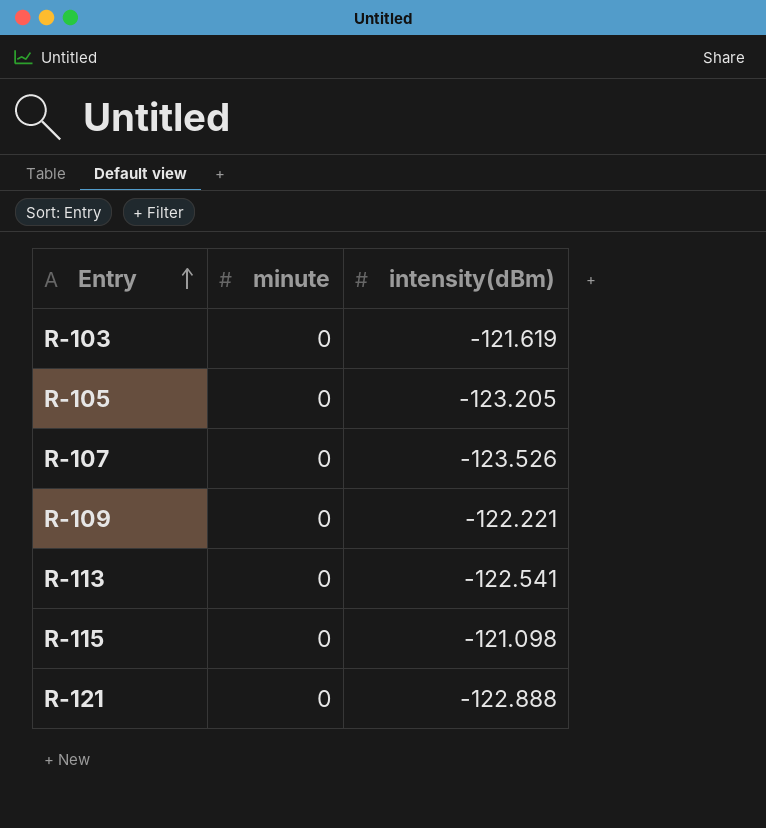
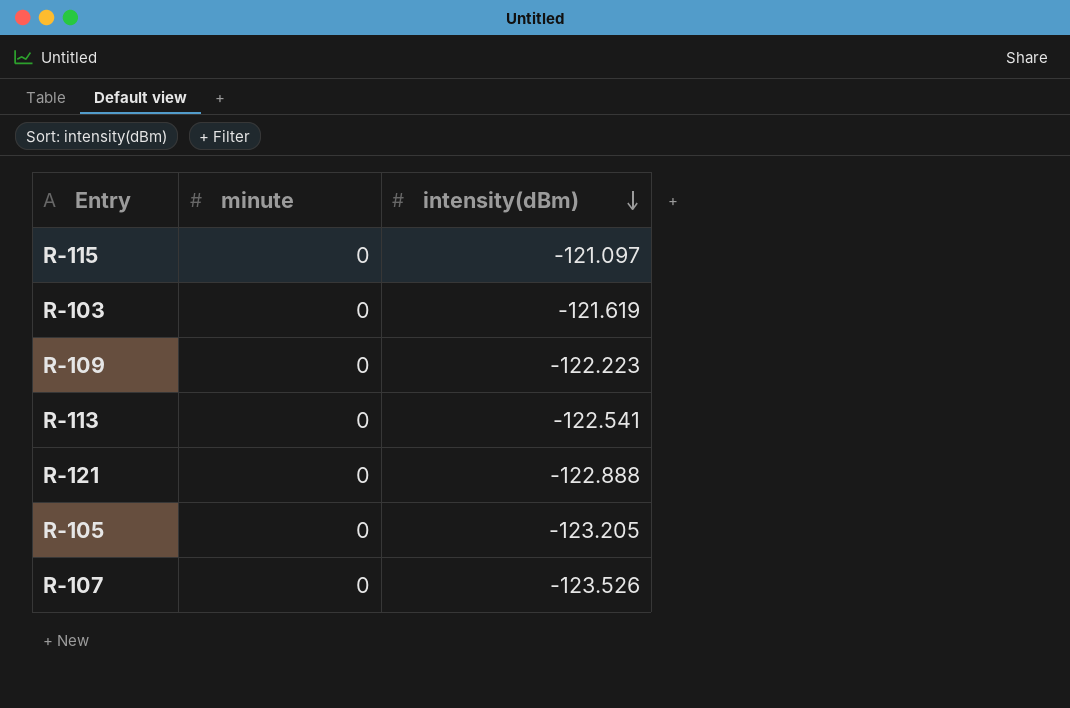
row order: Entry ascending -> intensity(dBm) descending
R-115 | intensity(dBm): -121.098 -> -121.097
R-109 | intensity(dBm): -122.221 -> -122.223

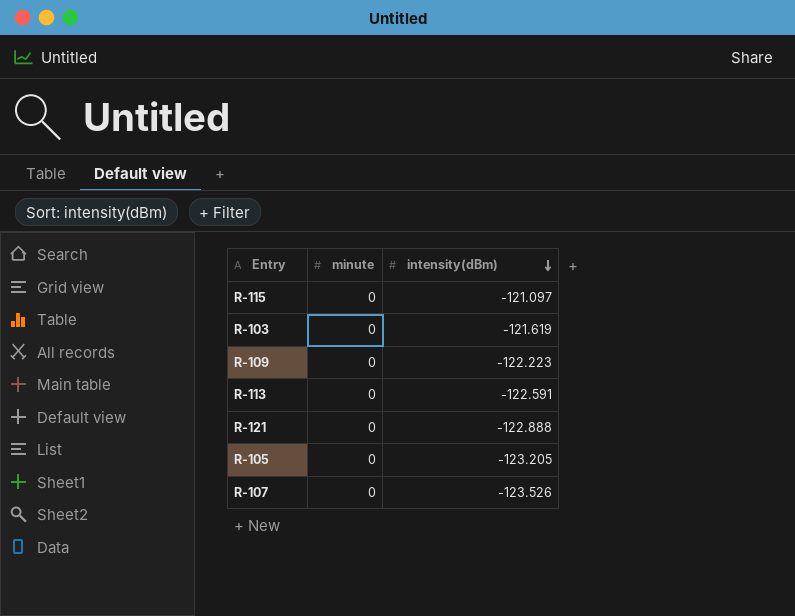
R-113 | intensity(dBm): -122.541 -> -122.591

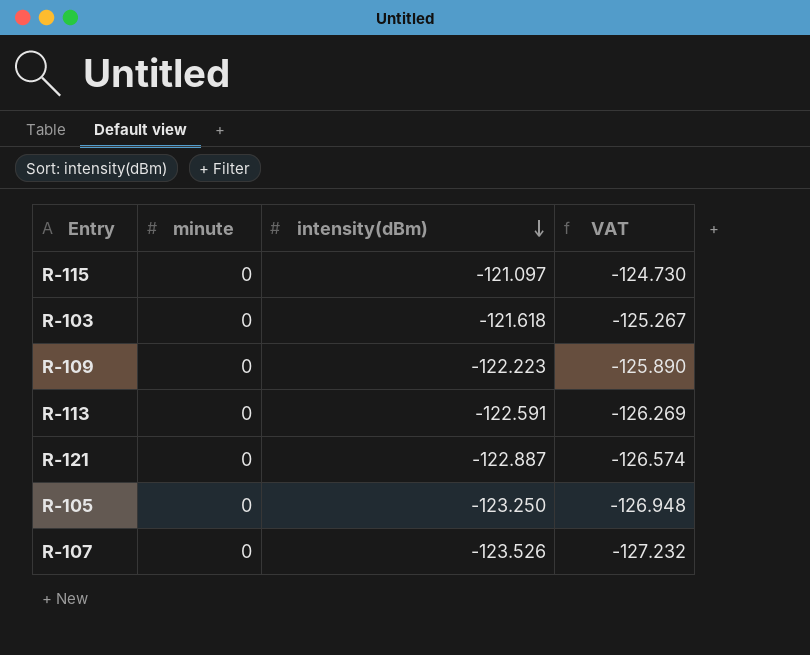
column VAT | formula: none -> [intensity(dBm)] * 1.03
R-103 | intensity(dBm): -121.619 -> -121.618
R-121 | intensity(dBm): -122.888 -> -122.887
R-105 | intensity(dBm): -123.205 -> -123.250

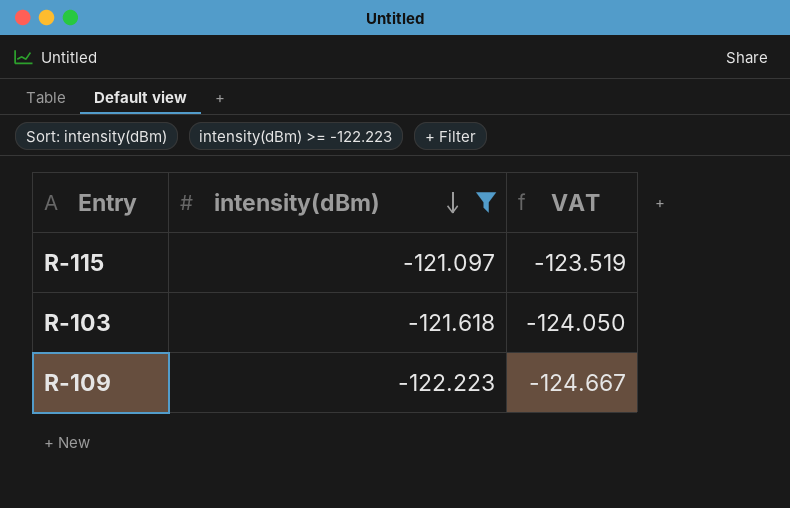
filter: none -> intensity(dBm) >= -122.223
column minute | position: 2 -> none
column VAT | formula: [intensity(dBm)] * 1.03 -> [intensity(dBm)] * 1.02

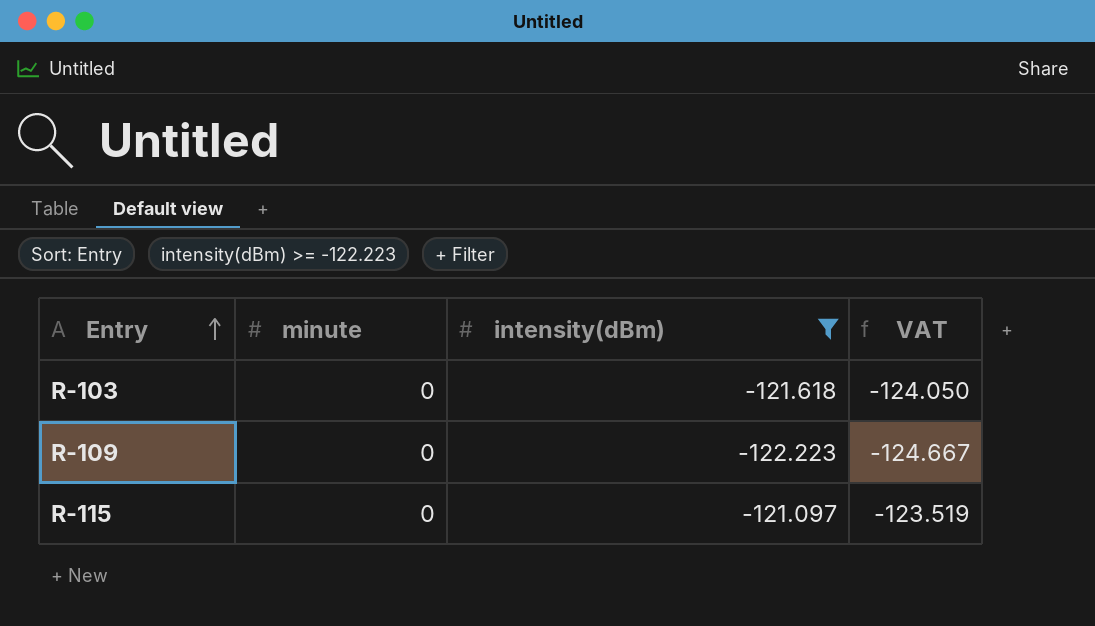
row order: intensity(dBm) descending -> Entry ascending
column minute | position: none -> 2

